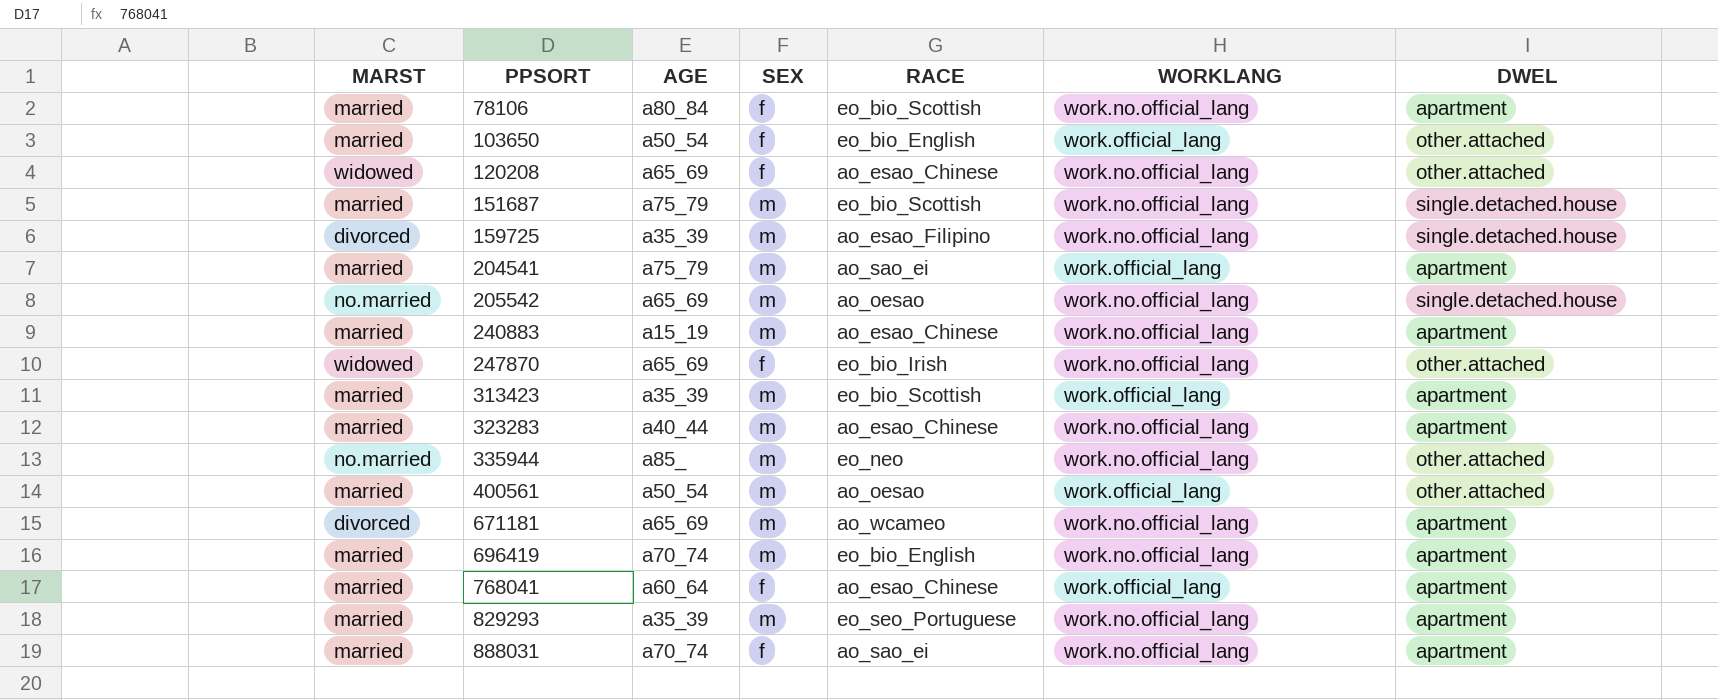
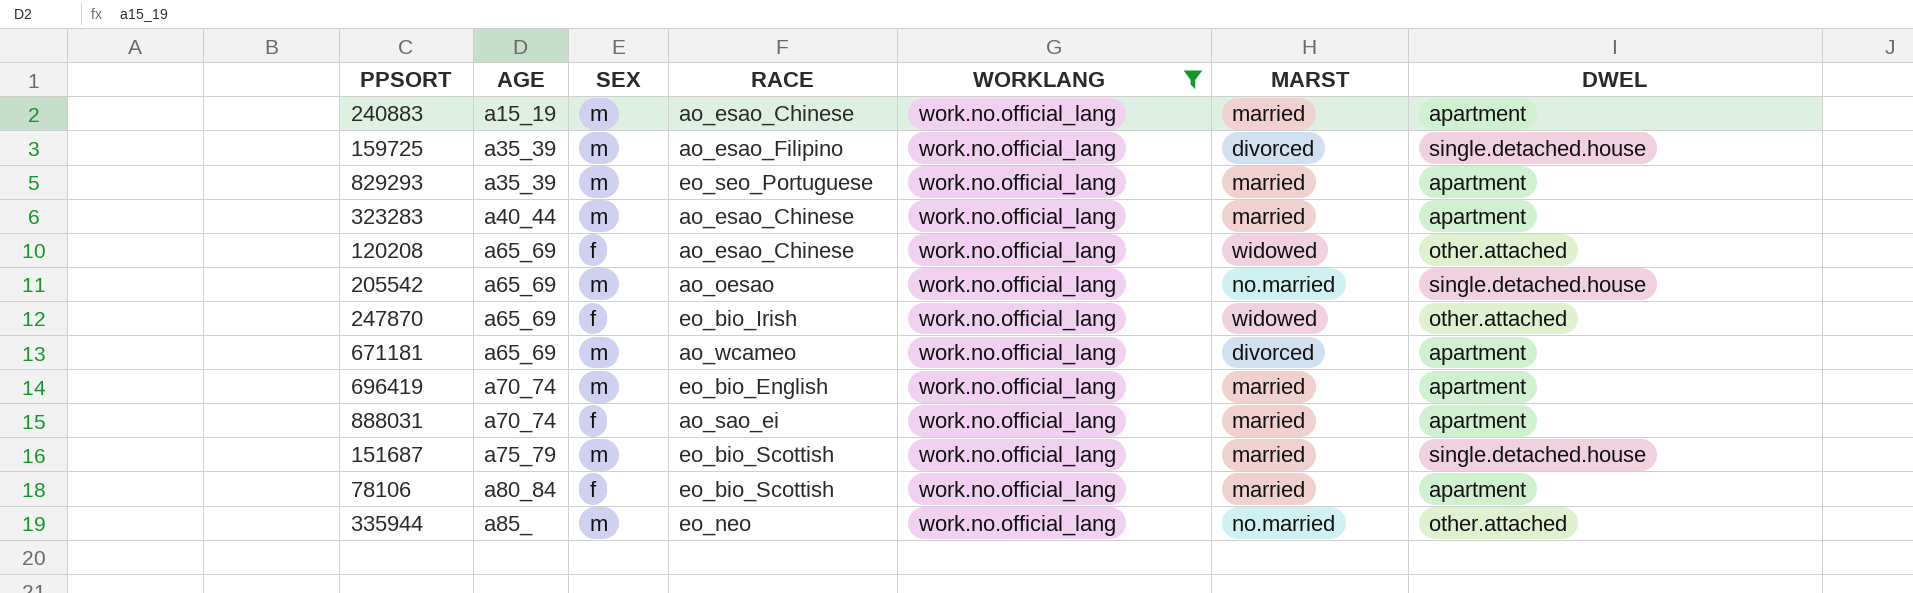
filter: none -> WORKLANG = work.no.official_lang
row order: PPSORT ascending -> AGE ascending
column MARST | position: 1 -> 6

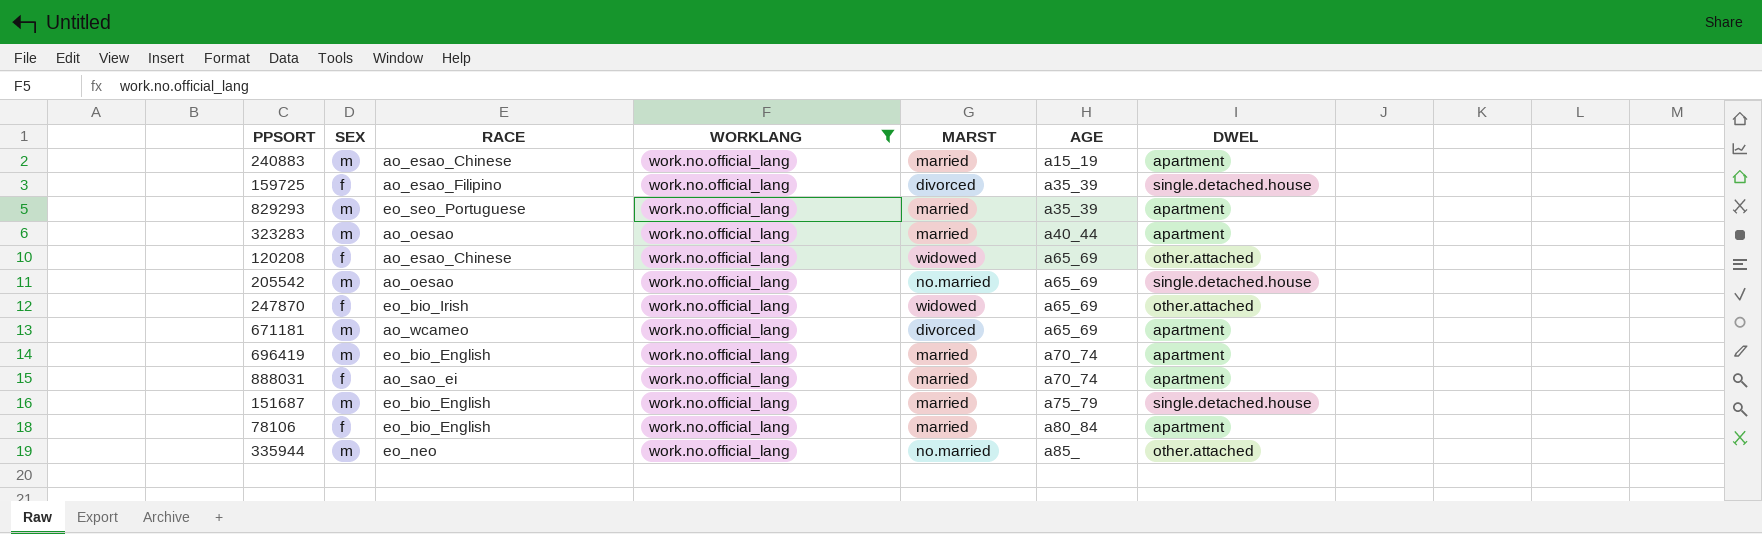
column AGE | position: 2 -> 6
159725 | SEX: m -> f
323283 | RACE: ao_esao_Chinese -> ao_oesao
151687 | RACE: eo_bio_Scottish -> eo_bio_English
78106 | RACE: eo_bio_Scottish -> eo_bio_English

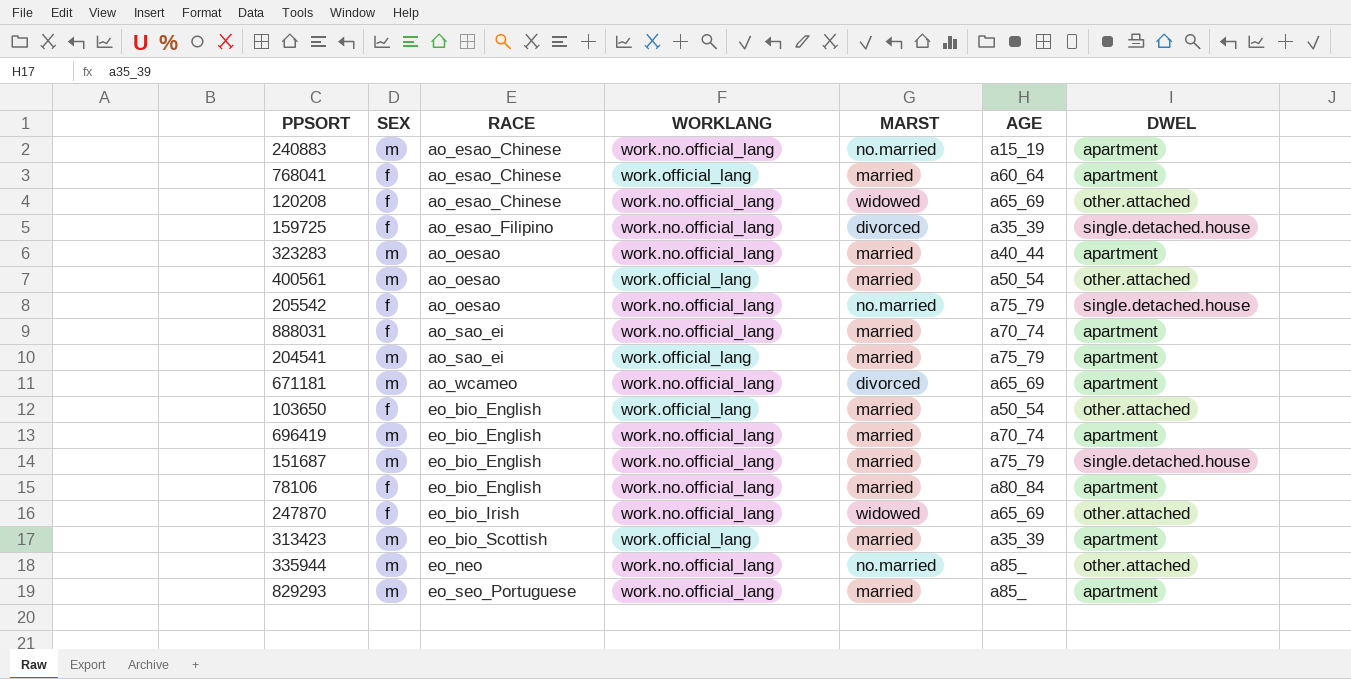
filter: WORKLANG = work.no.official_lang -> none
row order: AGE ascending -> RACE ascending
240883 | MARST: married -> no.married
205542 | SEX: m -> f
205542 | AGE: a65_69 -> a75_79
829293 | AGE: a35_39 -> a85_

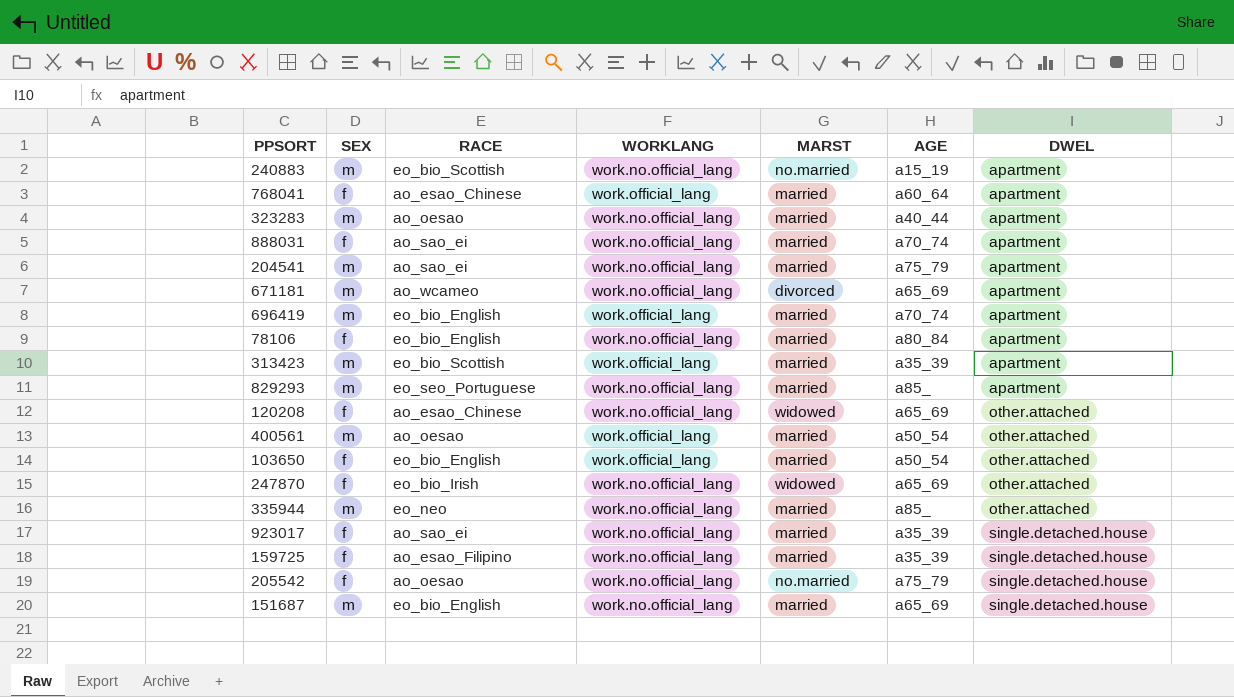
row order: RACE ascending -> DWEL ascending
240883 | RACE: ao_esao_Chinese -> eo_bio_Scottish
204541 | WORKLANG: work.official_lang -> work.no.official_lang
696419 | WORKLANG: work.no.official_lang -> work.official_lang
335944 | MARST: no.married -> married
row 923017: none -> f | ao_sao_ei | work.no.official_lang | married | a35_39 | single.detached.house
159725 | MARST: divorced -> married
151687 | AGE: a75_79 -> a65_69

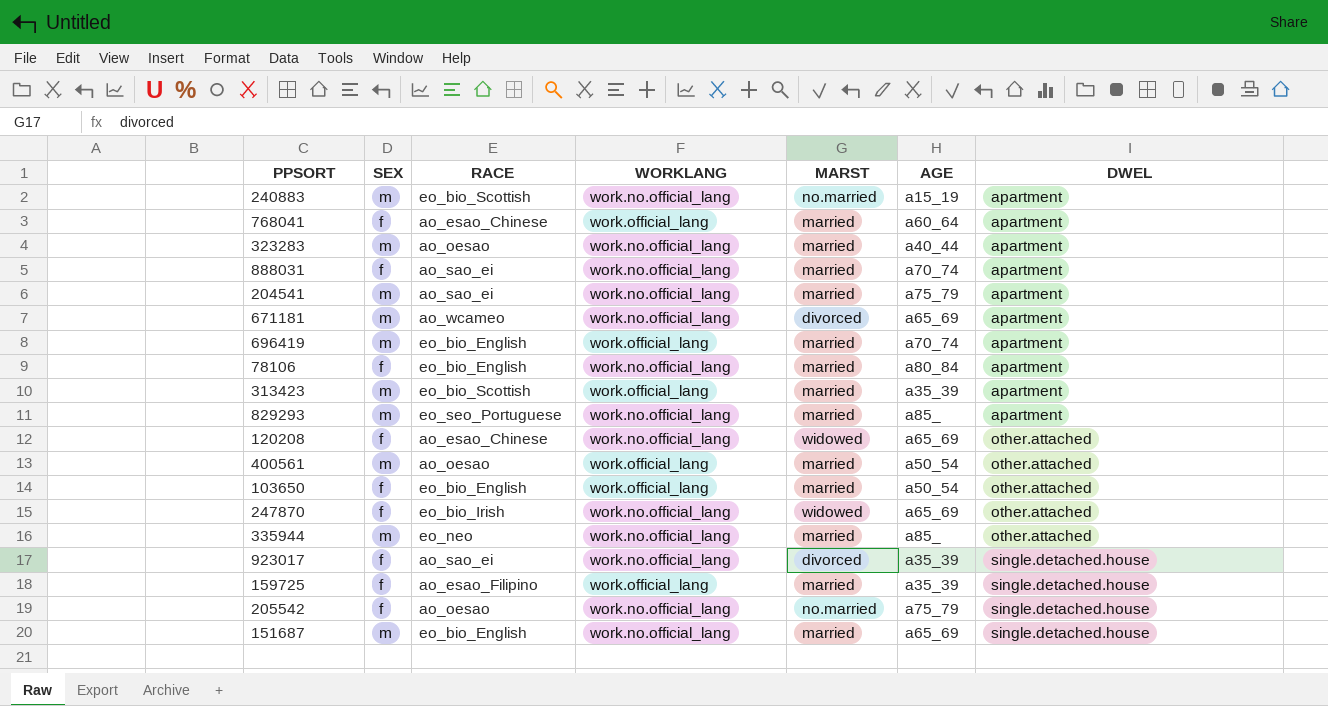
923017 | MARST: married -> divorced
159725 | WORKLANG: work.no.official_lang -> work.official_lang

